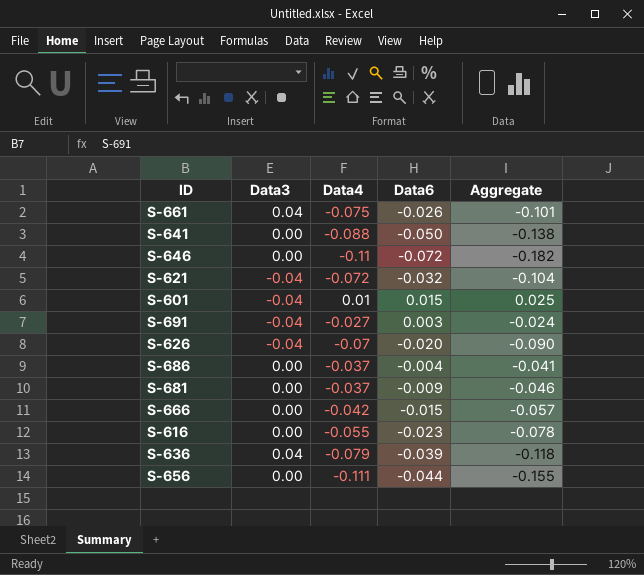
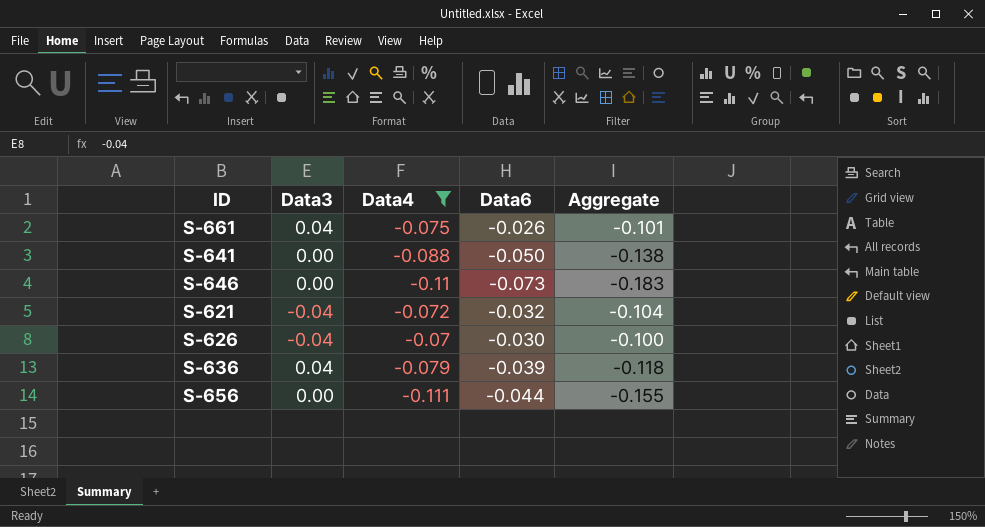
filter: none -> Data4 <= -0.07
S-646 | Data6: -0.072 -> -0.073
S-646 | Aggregate: -0.182 -> -0.183
S-626 | Data6: -0.020 -> -0.030
S-626 | Aggregate: -0.090 -> -0.100

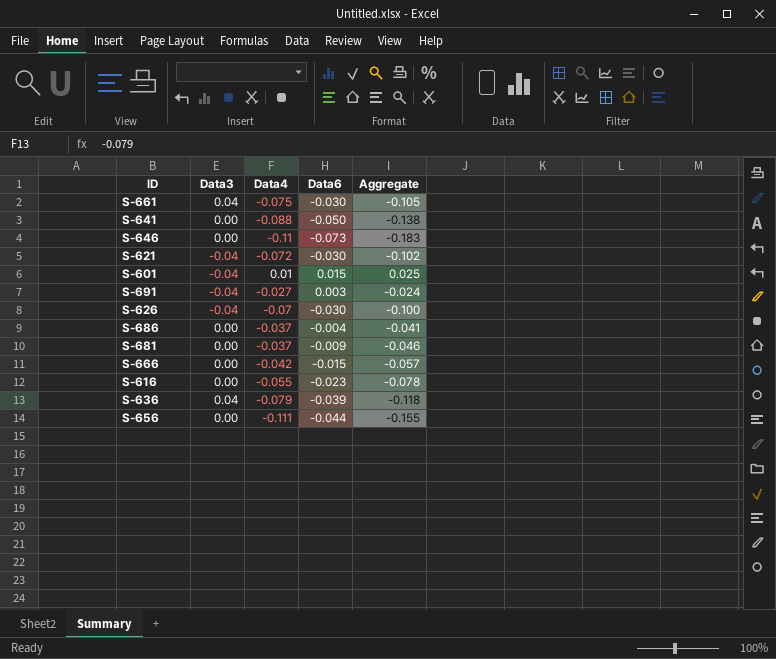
filter: Data4 <= -0.07 -> none
S-661 | Data6: -0.026 -> -0.030
S-661 | Aggregate: -0.101 -> -0.105
S-621 | Data6: -0.032 -> -0.030
S-621 | Aggregate: -0.104 -> -0.102

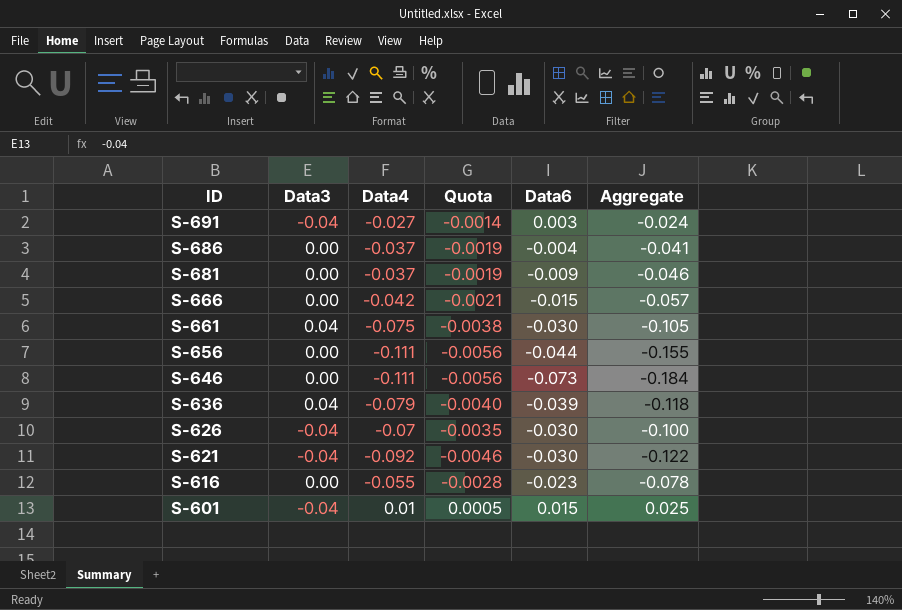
row order: none -> ID descending
column Quota | formula: none -> [Data4] * 0.05
row S-641: 0.00 | -0.088 | -0.050 | -0.138 -> none
S-646 | Data4: -0.11 -> -0.111
S-646 | Aggregate: -0.183 -> -0.184
S-621 | Data4: -0.072 -> -0.092
S-621 | Aggregate: -0.102 -> -0.122

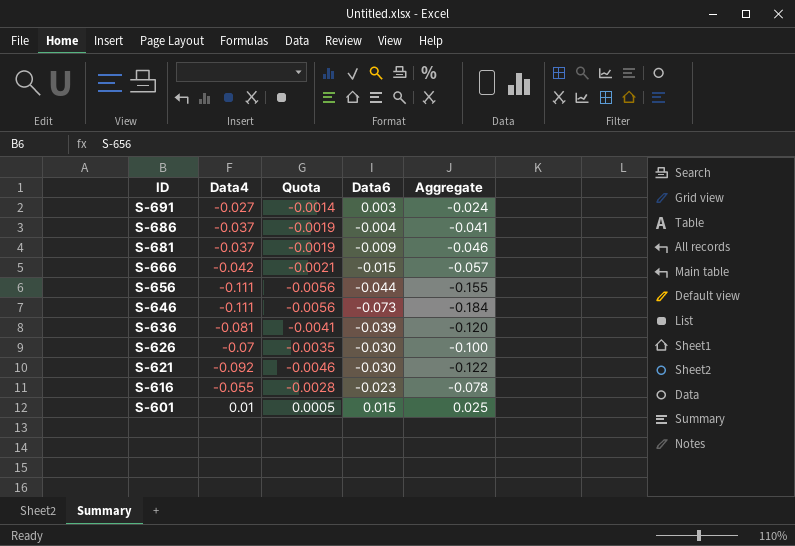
column Data3 | position: 2 -> none
row S-661: 0.04 | -0.075 | -0.0038 | -0.030 | -0.105 -> none
S-636 | Data4: -0.079 -> -0.081
S-636 | Quota: -0.0040 -> -0.0041
S-636 | Aggregate: -0.118 -> -0.120

